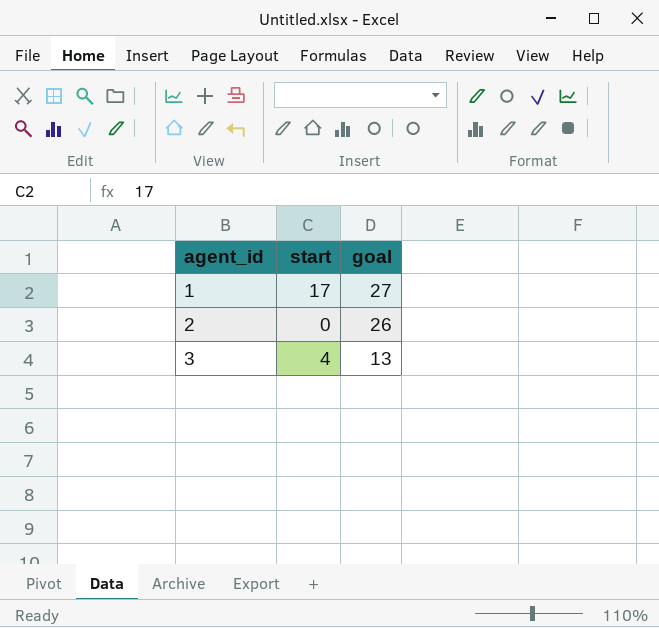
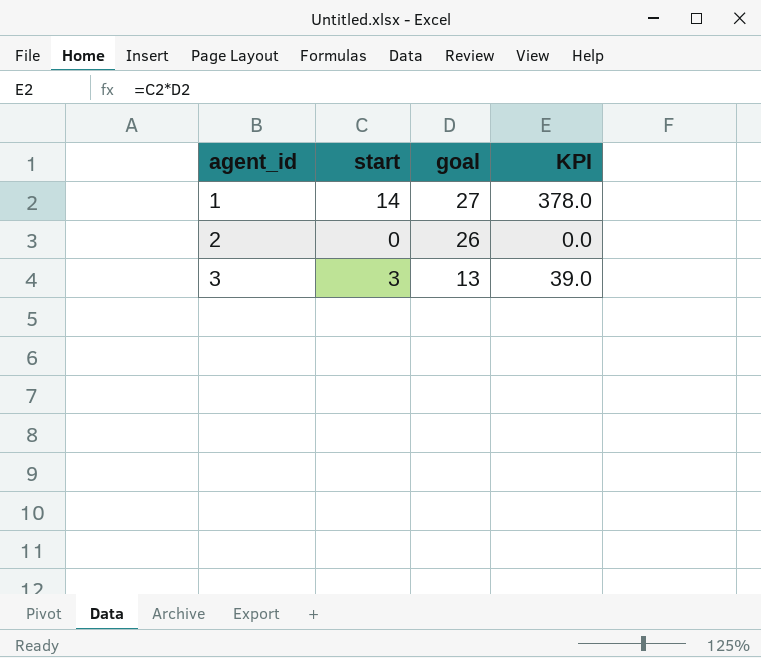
column KPI | formula: none -> [start] * [goal]
1 | start: 17 -> 14
3 | start: 4 -> 3

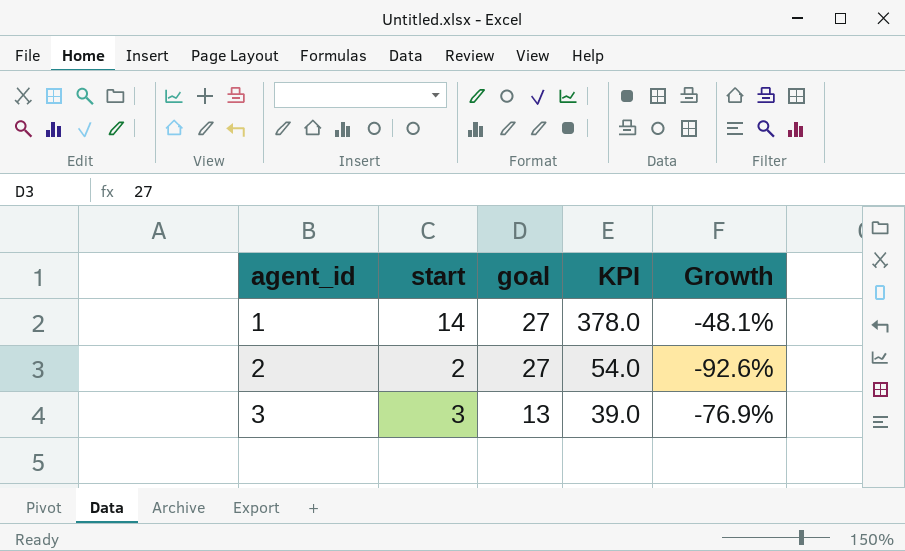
column Growth | formula: none -> ([start] - [goal]) / [goal]
2 | start: 0 -> 2
2 | goal: 26 -> 27
2 | KPI: 0.0 -> 54.0

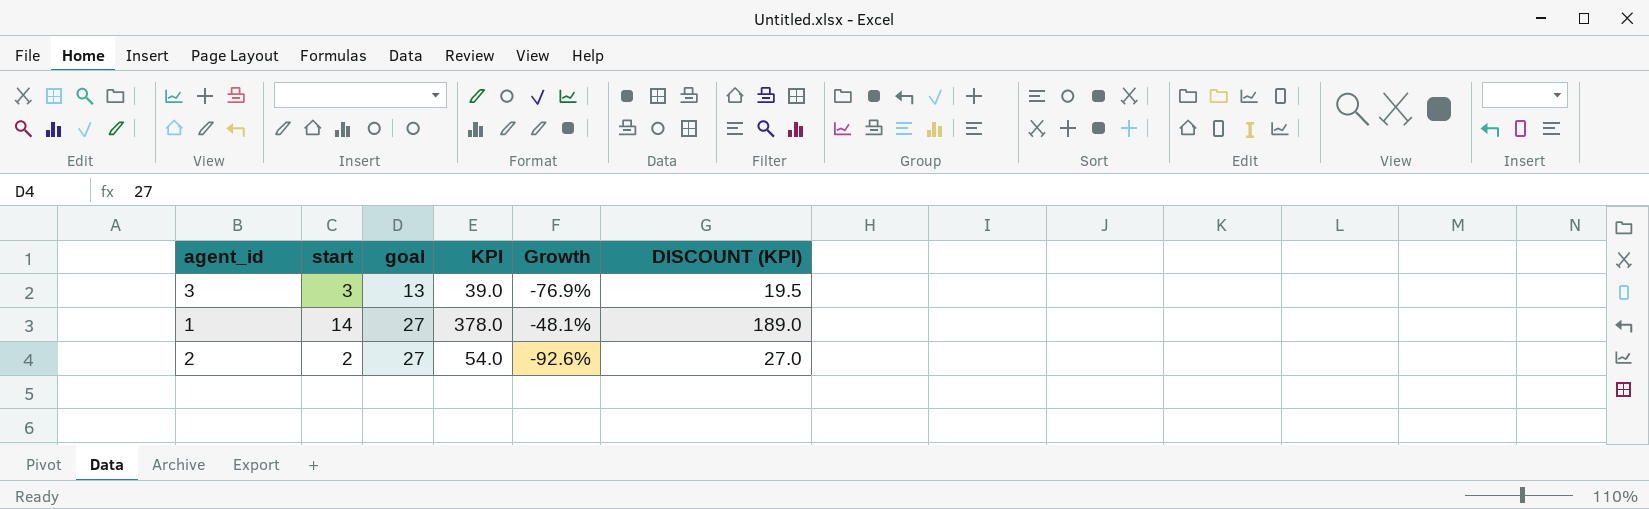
row order: agent_id ascending -> goal ascending
column DISCOUNT (KPI) | formula: none -> [KPI] * 0.5

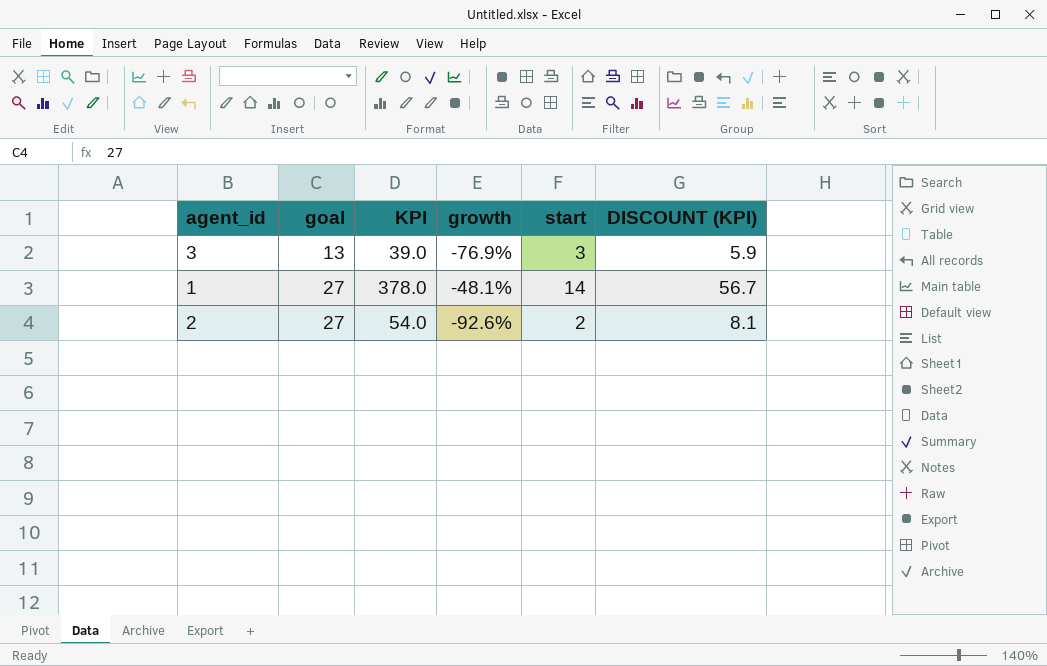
column name: Growth -> growth
column start | position: 2 -> 5
column DISCOUNT (KPI) | formula: [KPI] * 0.5 -> [KPI] * 0.15

